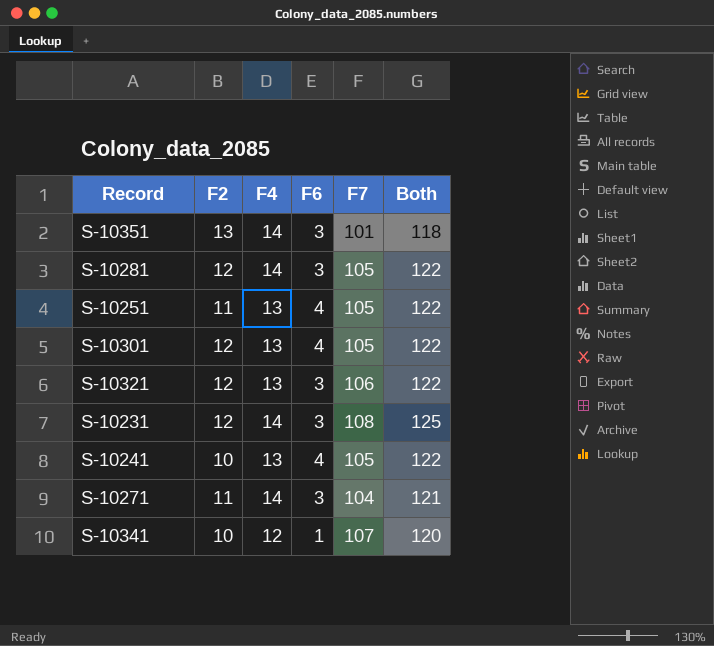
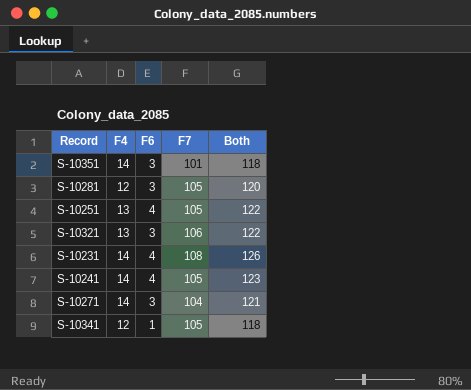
column F2 | position: 2 -> none
row S-10301: 12 | 13 | 4 | 105 | 122 -> none
S-10281 | F4: 14 -> 12
S-10281 | Both: 122 -> 120
S-10231 | F6: 3 -> 4
S-10231 | Both: 125 -> 126
S-10241 | F4: 13 -> 14
S-10241 | Both: 122 -> 123
S-10341 | F7: 107 -> 105
S-10341 | Both: 120 -> 118

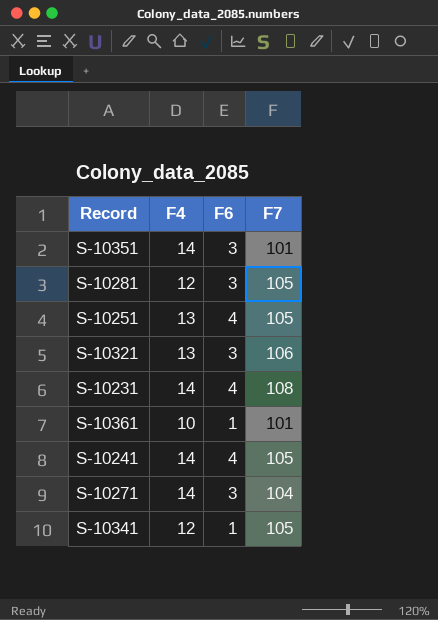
column Both | formula: [F4] + [F6] + [F7] -> none
row S-10361: none -> 10 | 1 | 101

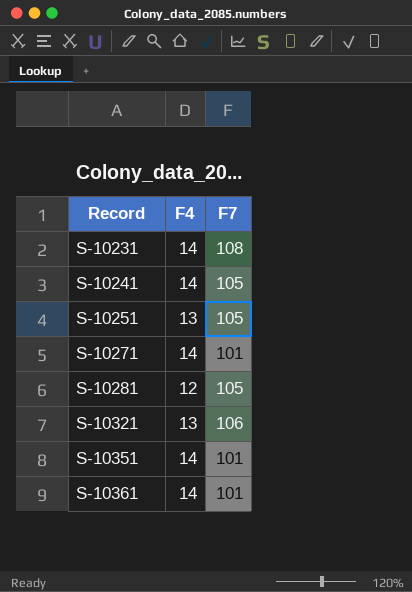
row order: none -> Record ascending
column F6 | position: 3 -> none
row S-10341: 12 | 1 | 105 -> none
S-10271 | F7: 104 -> 101
S-10361 | F4: 10 -> 14

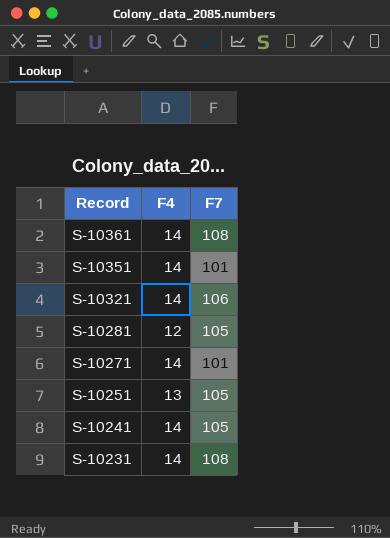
row order: Record ascending -> Record descending
S-10361 | F7: 101 -> 108
S-10321 | F4: 13 -> 14

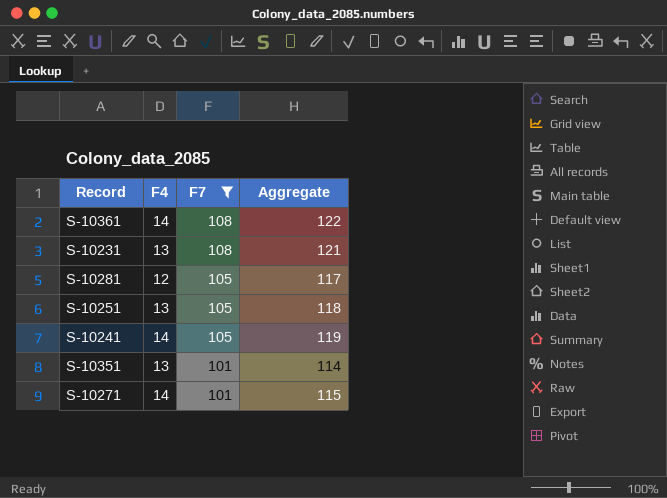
filter: none -> F7 != 106
row order: Record descending -> F7 descending
column Aggregate | formula: none -> [F4] + [F7]
S-10231 | F4: 14 -> 13
S-10351 | F4: 14 -> 13

